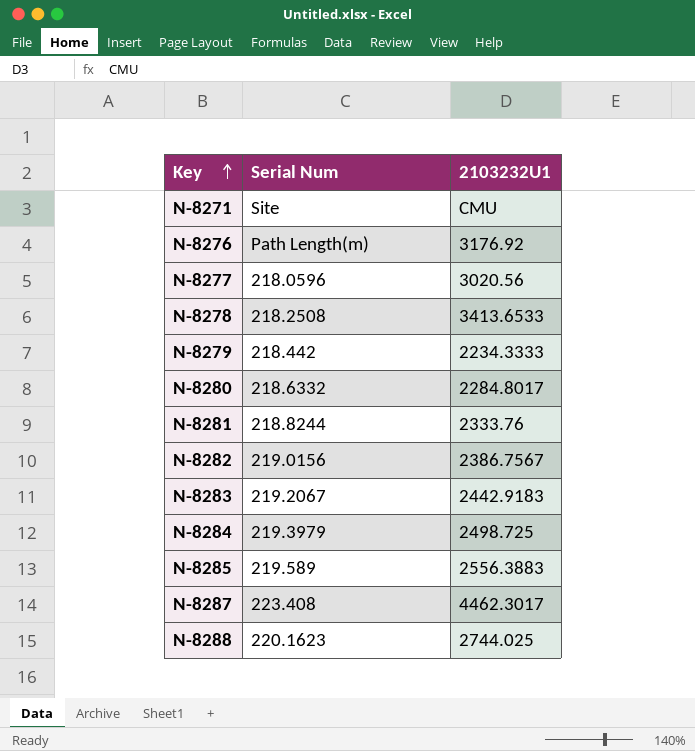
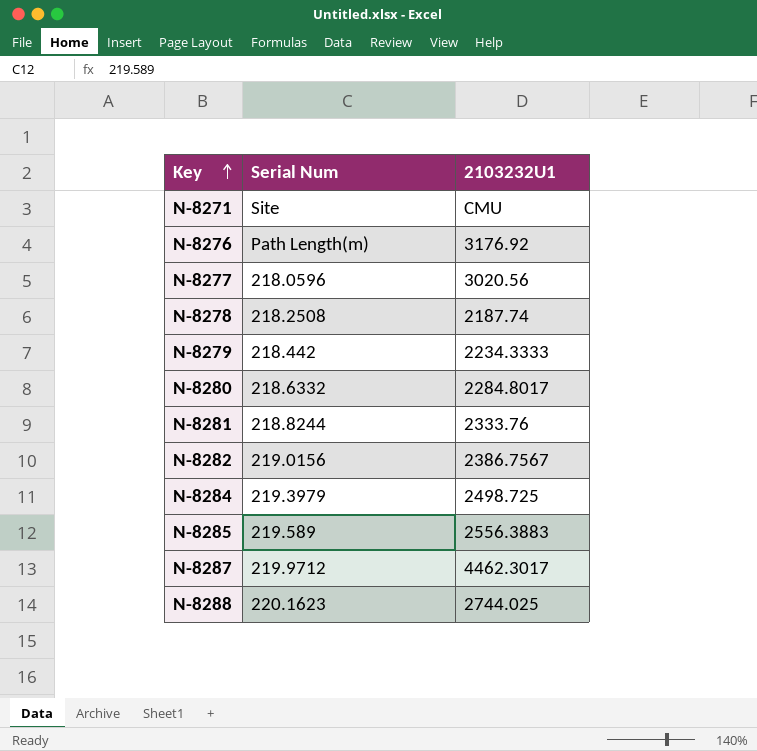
row N-8283: 219.2067 | 2442.9183 -> none
N-8278 | 2103232U1: 3413.6533 -> 2187.74
N-8287 | Serial Num: 223.408 -> 219.9712

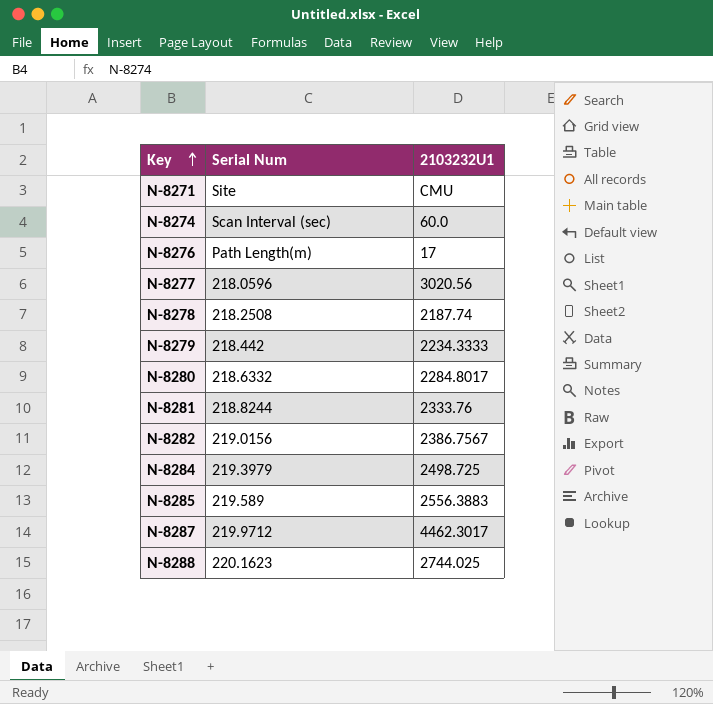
row N-8274: none -> Scan Interval (sec) | 60.0
N-8276 | 2103232U1: 3176.92 -> 17

